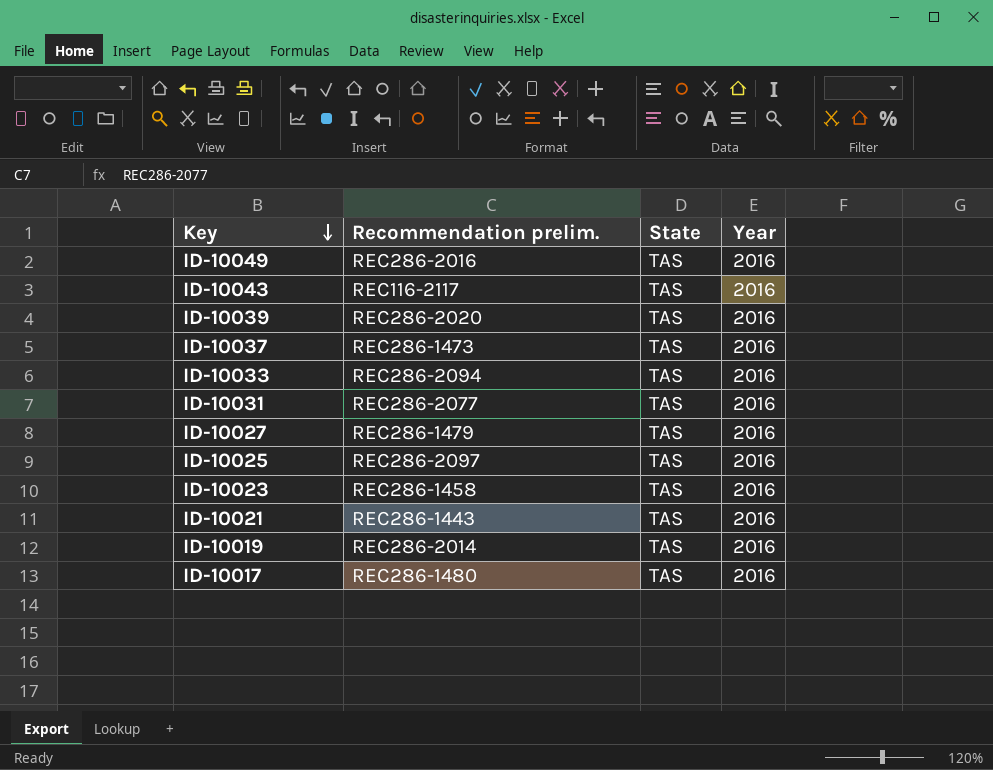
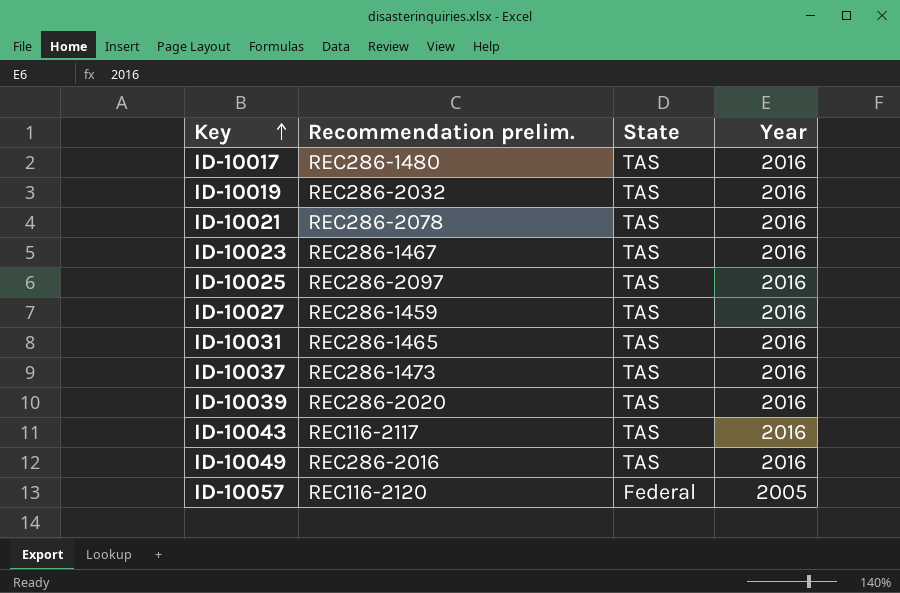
row order: Key descending -> Key ascending
row ID-10033: REC286-2094 | TAS | 2016 -> none
ID-10019 | Recommendation prelim.: REC286-2014 -> REC286-2032
ID-10021 | Recommendation prelim.: REC286-1443 -> REC286-2078
ID-10023 | Recommendation prelim.: REC286-1458 -> REC286-1467
ID-10027 | Recommendation prelim.: REC286-1479 -> REC286-1459
ID-10031 | Recommendation prelim.: REC286-2077 -> REC286-1465
row ID-10057: none -> REC116-2120 | Federal | 2005

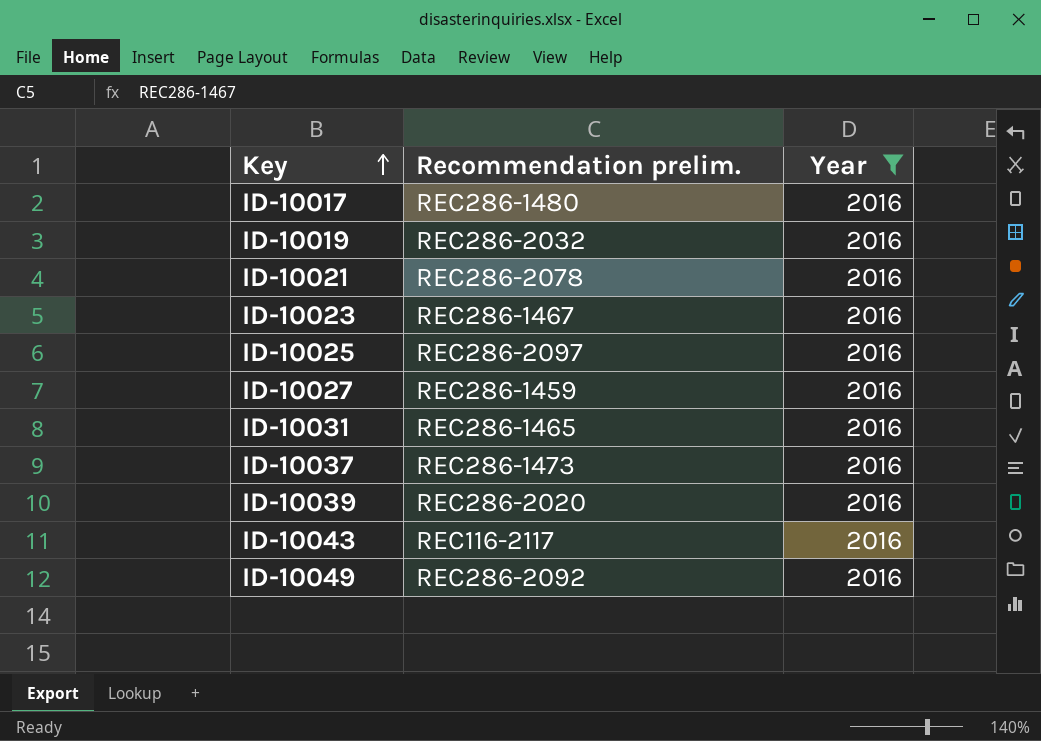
filter: none -> Year = 2016
column State | position: 3 -> none
ID-10049 | Recommendation prelim.: REC286-2016 -> REC286-2092

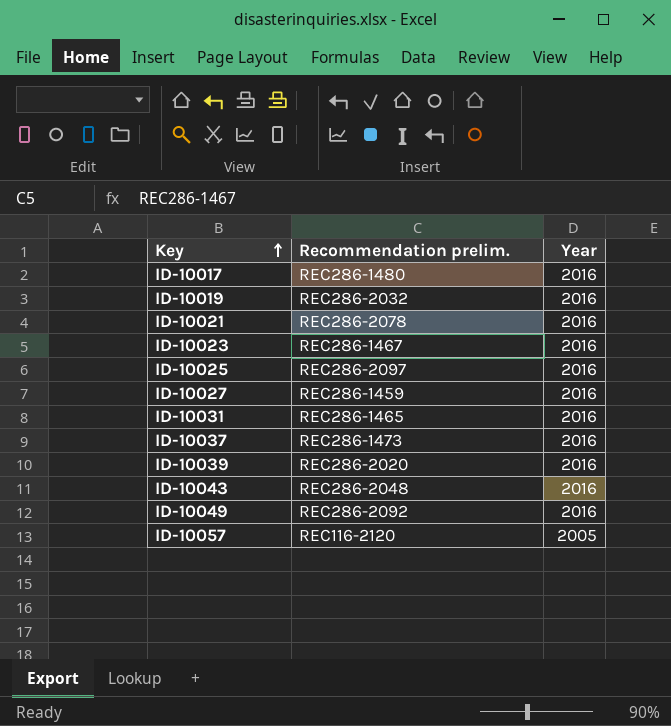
filter: Year = 2016 -> none
ID-10043 | Recommendation prelim.: REC116-2117 -> REC286-2048

